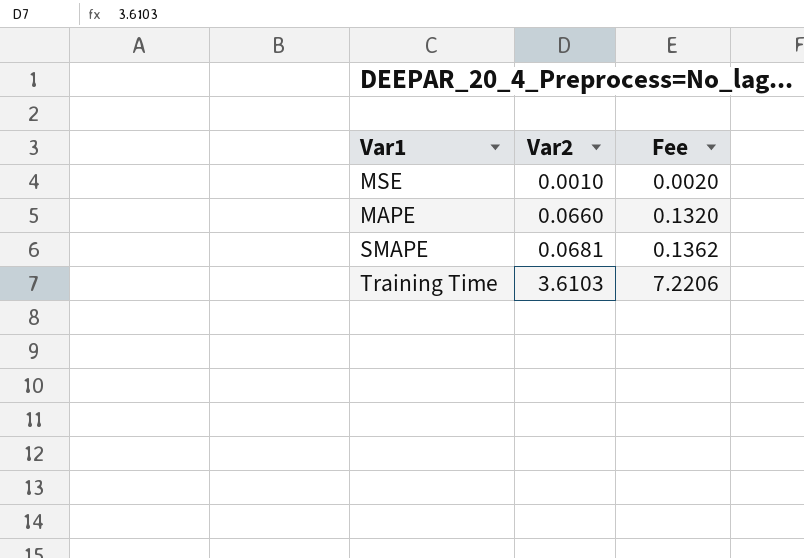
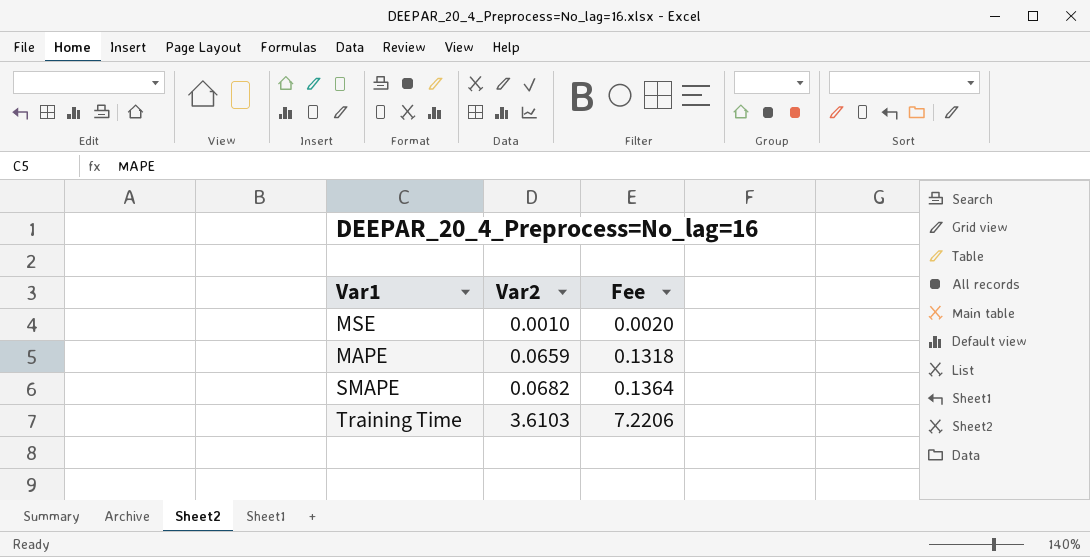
MAPE | Var2: 0.0660 -> 0.0659
MAPE | Fee: 0.1320 -> 0.1318
SMAPE | Var2: 0.0681 -> 0.0682
SMAPE | Fee: 0.1362 -> 0.1364

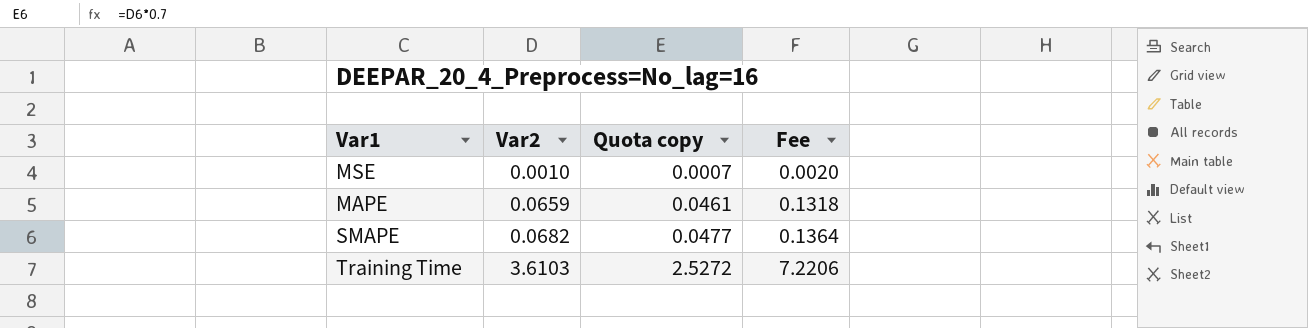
column Quota copy | formula: none -> [Var2] * 0.7

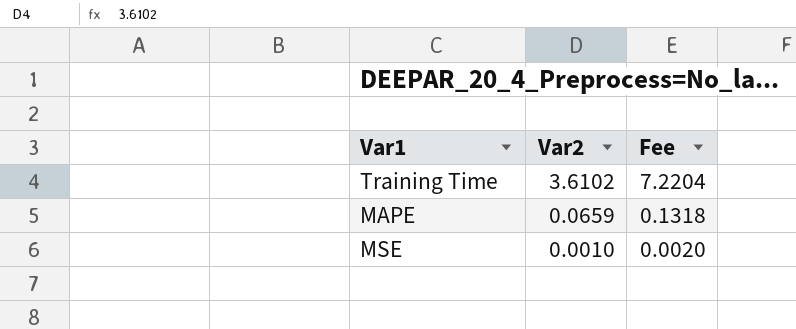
row order: Var2 ascending -> Var2 descending
column Quota copy | formula: [Var2] * 0.7 -> none
row SMAPE: 0.0682 | 0.0477 | 0.1364 -> none
Training Time | Var2: 3.6103 -> 3.6102
Training Time | Fee: 7.2206 -> 7.2204

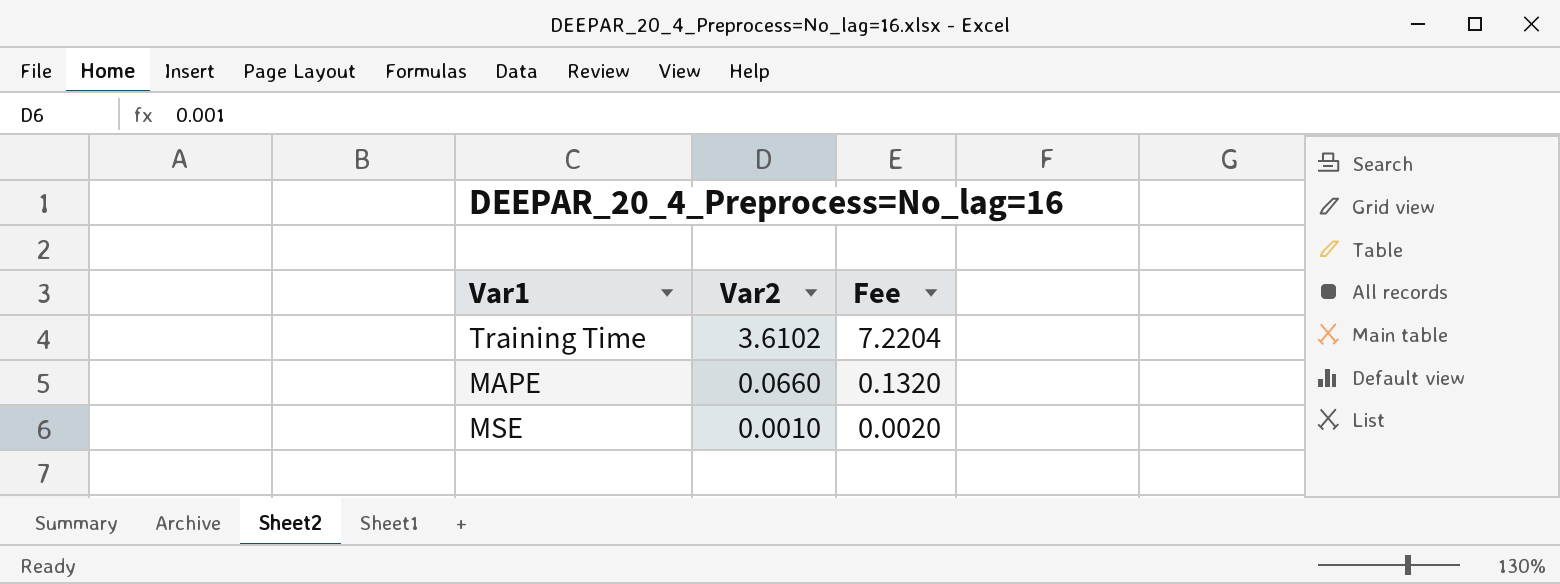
MAPE | Var2: 0.0659 -> 0.0660
MAPE | Fee: 0.1318 -> 0.1320

